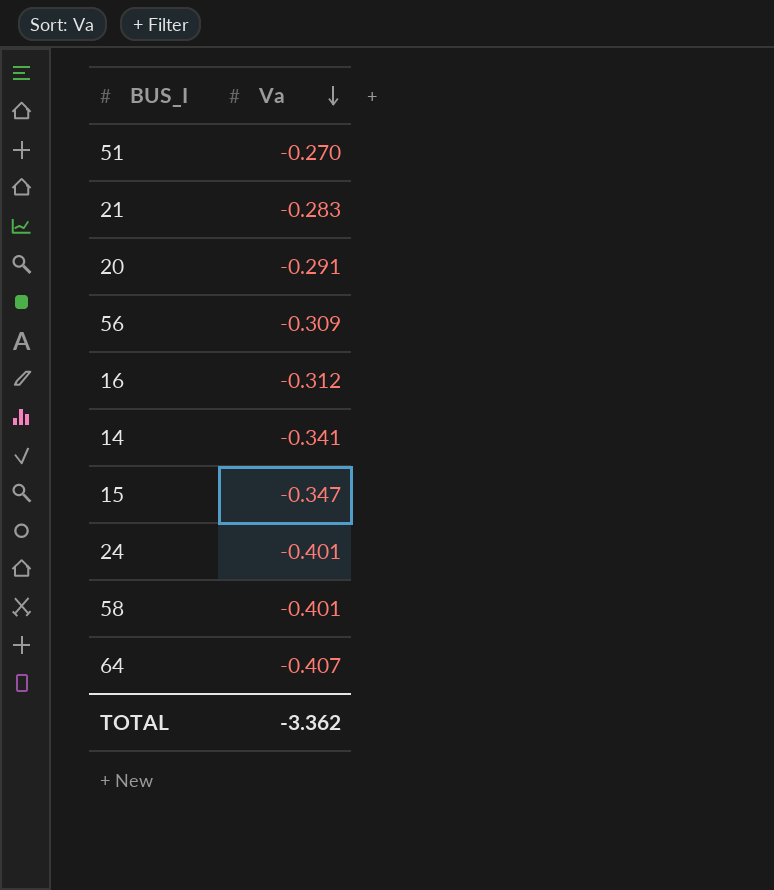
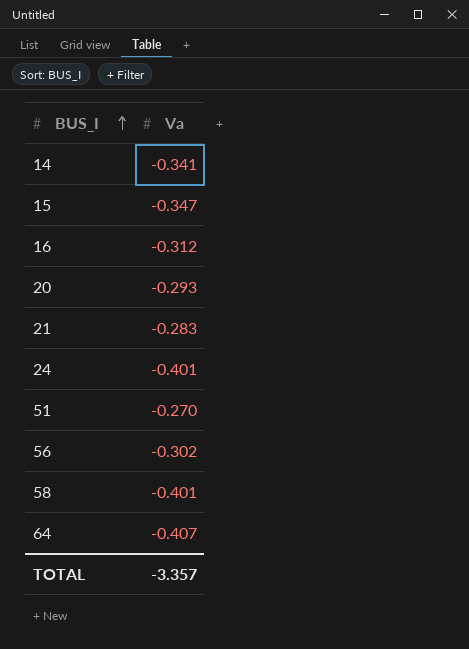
row order: Va descending -> BUS_I ascending
20 | Va: -0.291 -> -0.293
56 | Va: -0.309 -> -0.302
TOTAL | Va: -3.362 -> -3.357

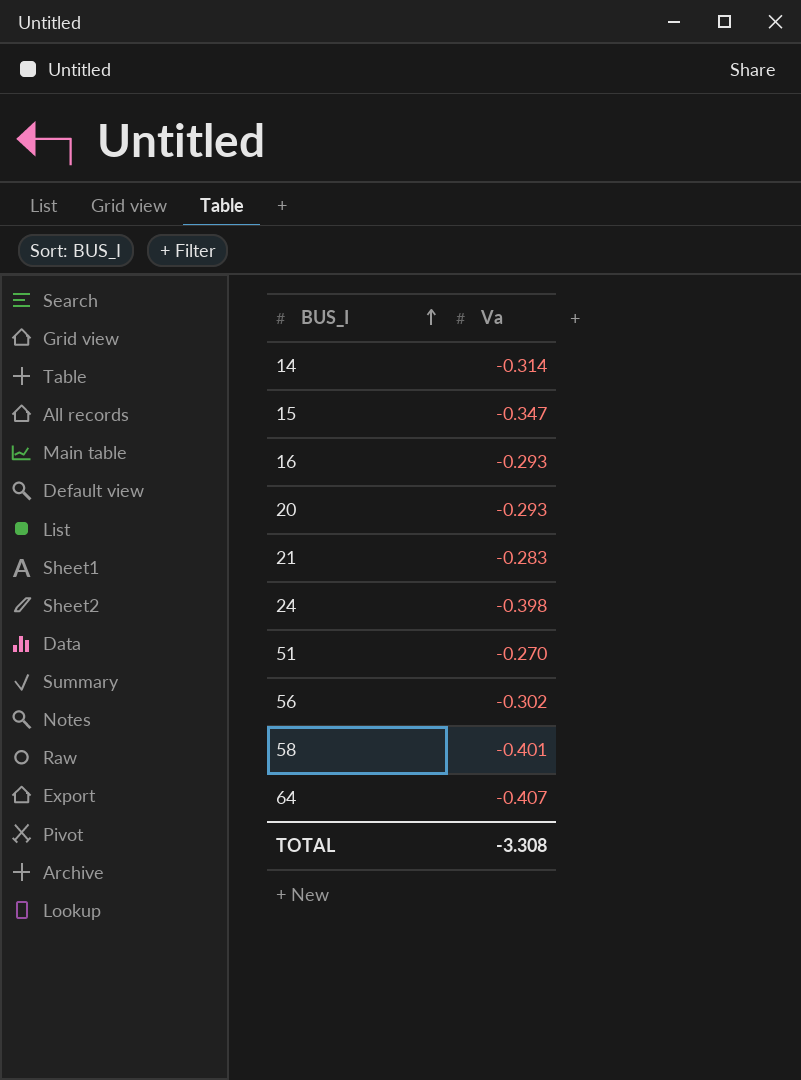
14 | Va: -0.341 -> -0.314
16 | Va: -0.312 -> -0.293
24 | Va: -0.401 -> -0.398
TOTAL | Va: -3.357 -> -3.308

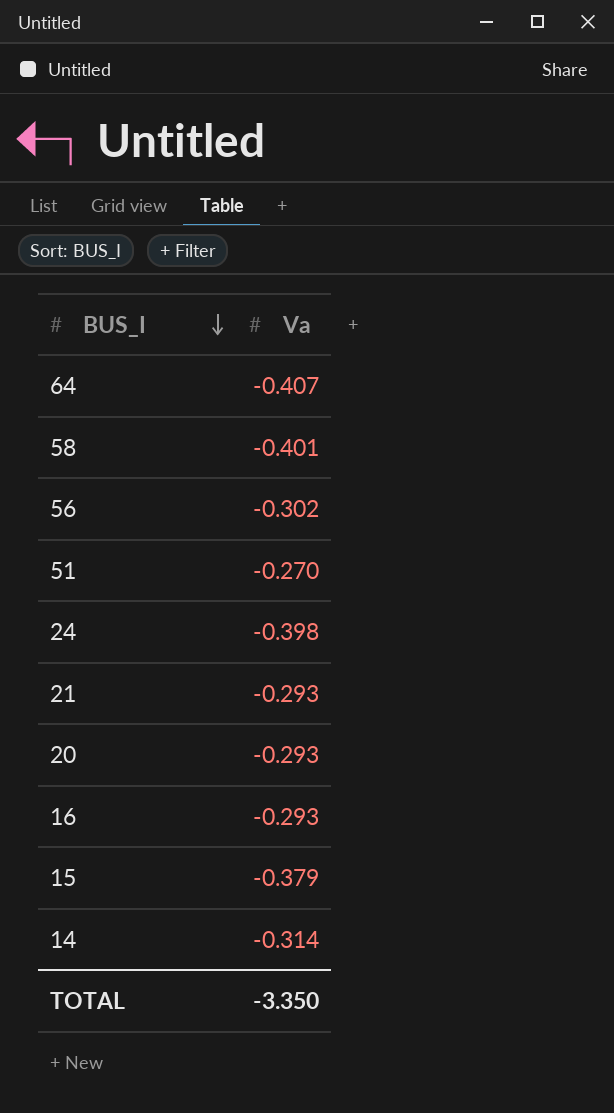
row order: BUS_I ascending -> BUS_I descending
21 | Va: -0.283 -> -0.293
15 | Va: -0.347 -> -0.379
TOTAL | Va: -3.308 -> -3.350

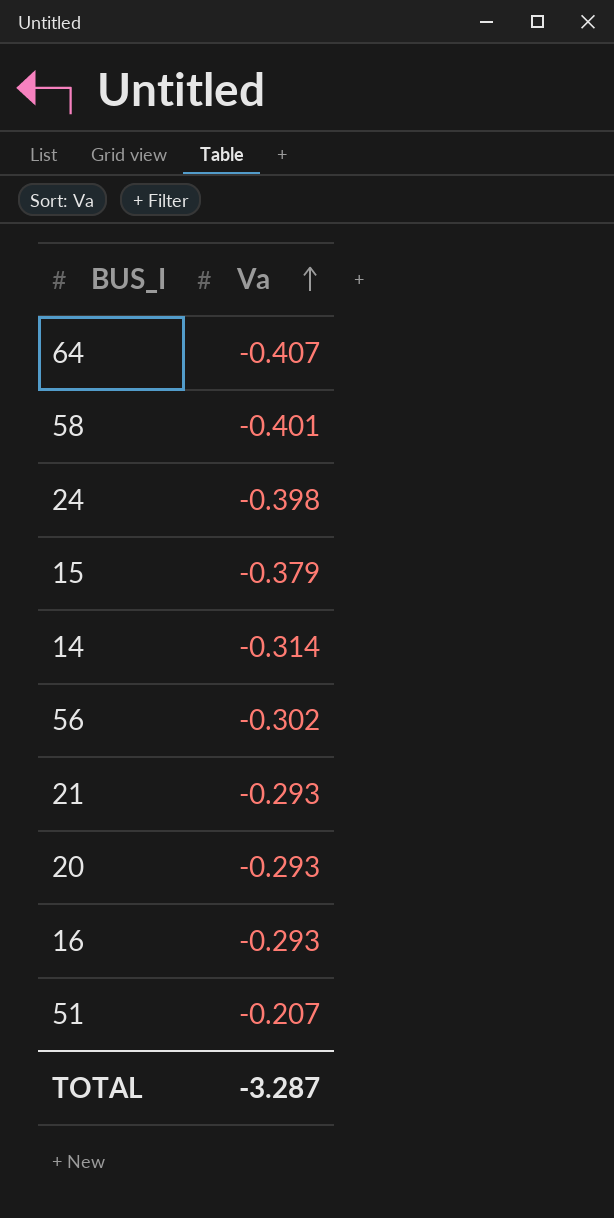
row order: BUS_I descending -> Va ascending
51 | Va: -0.270 -> -0.207
TOTAL | Va: -3.350 -> -3.287

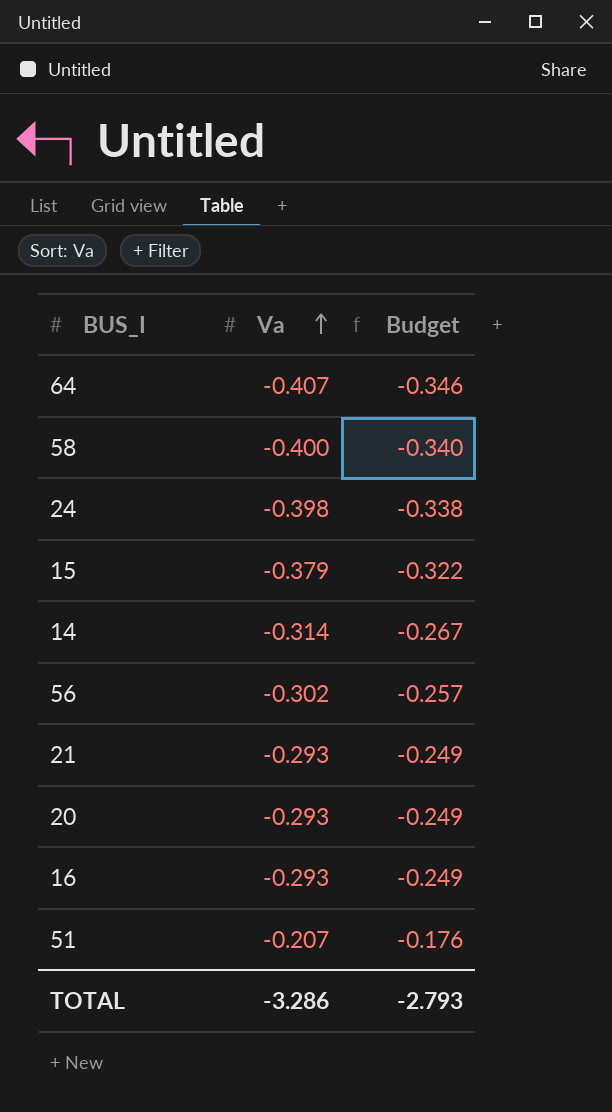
column Budget | formula: none -> [Va] * 0.85
58 | Va: -0.401 -> -0.400
TOTAL | Va: -3.287 -> -3.286

